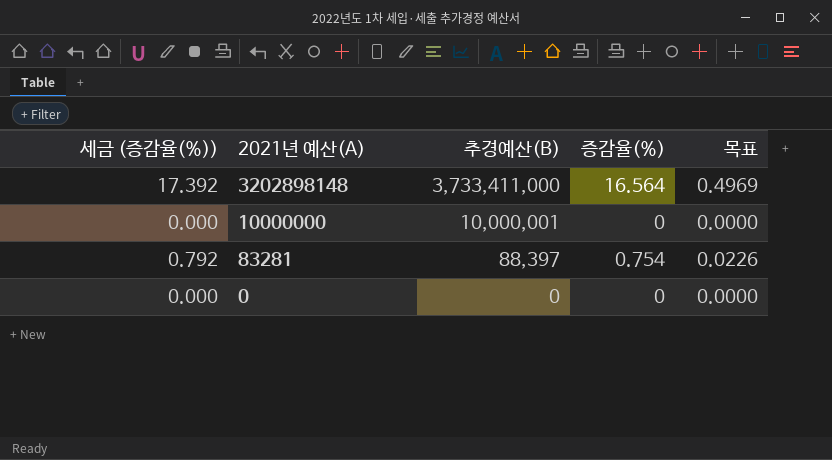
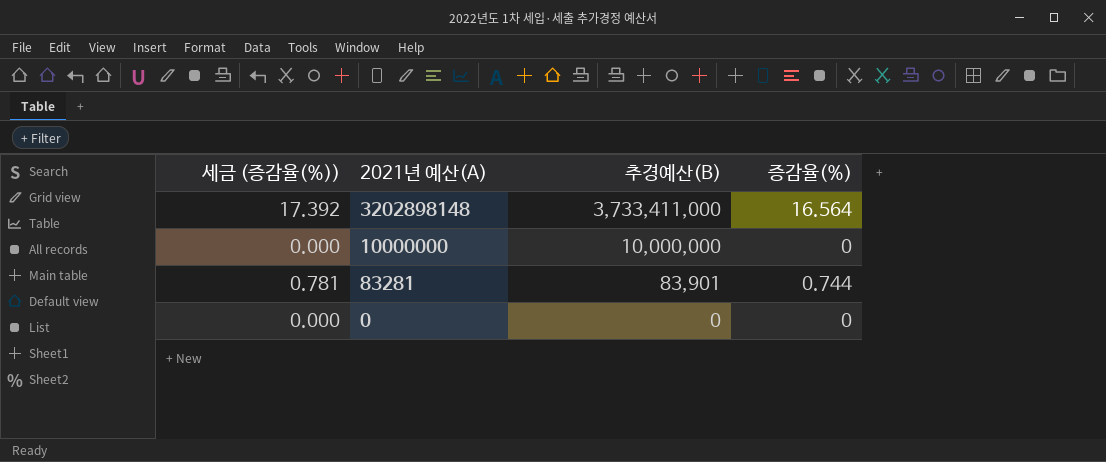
column 목표 | formula: [증감율(%)] * 0.03 -> none
10000000 | 추경예산(B): 10,000,001 -> 10,000,000
83281 | 세금 (증감율(%)): 0.792 -> 0.781
83281 | 추경예산(B): 88,397 -> 83,901
83281 | 증감율(%): 0.754 -> 0.744

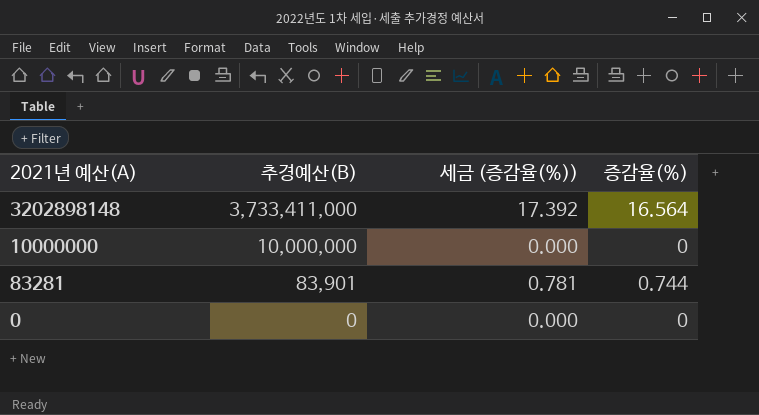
column 세금 (증감율(%)) | position: 1 -> 3

